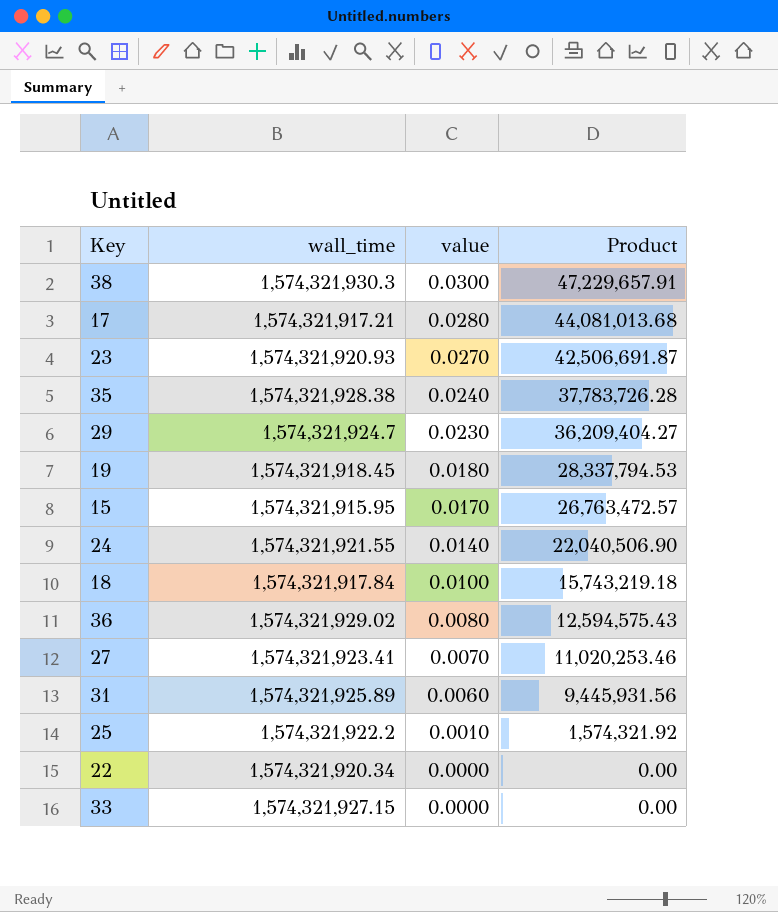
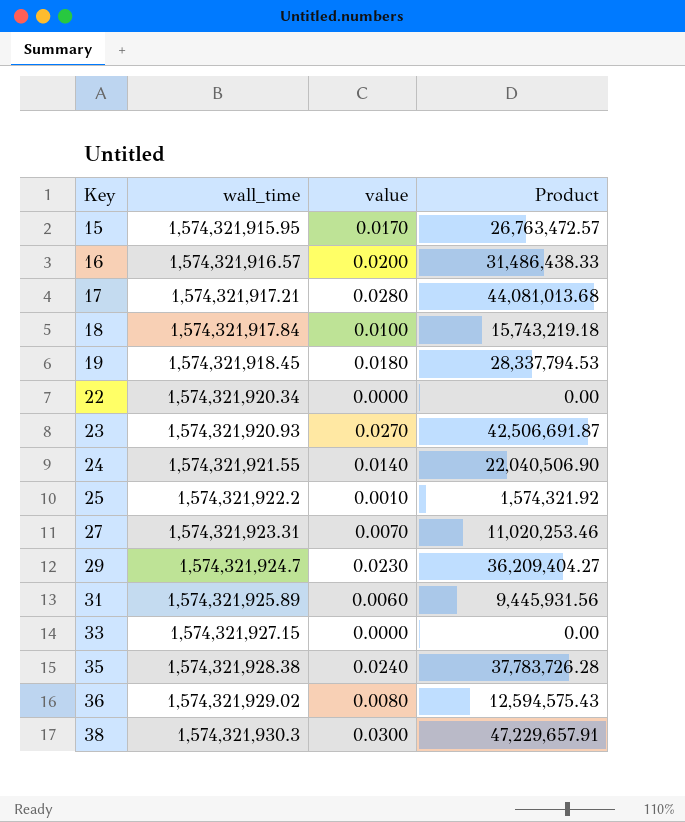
row order: value descending -> Key ascending
row 16: none -> 1,574,321,916.57 | 0.0200 | 31,486,438.33
27 | wall_time: 1,574,321,923.41 -> 1,574,321,923.31

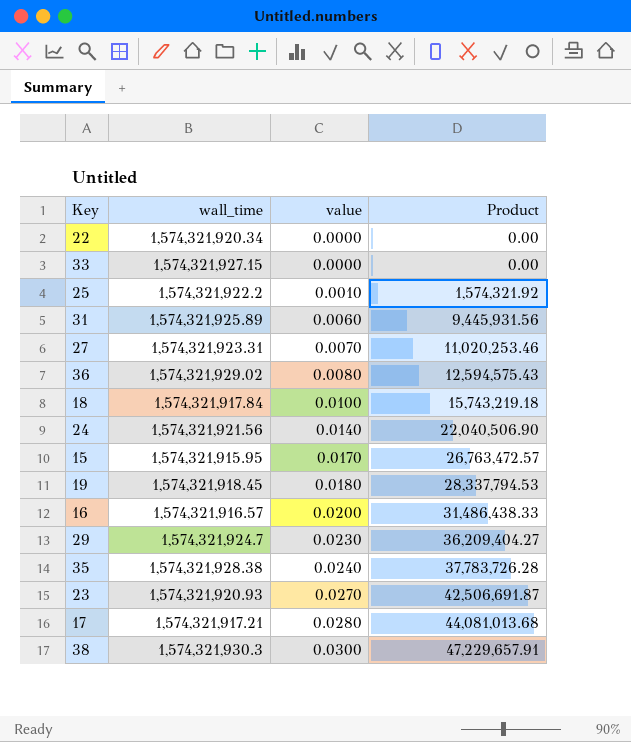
row order: Key ascending -> value ascending
24 | wall_time: 1,574,321,921.55 -> 1,574,321,921.56

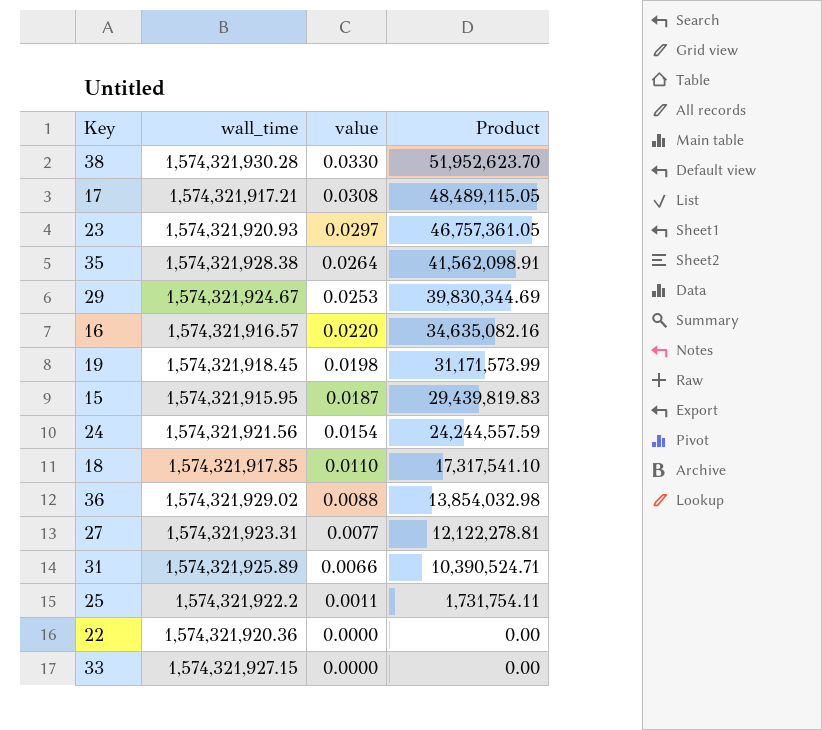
row order: value ascending -> value descending
38 | wall_time: 1,574,321,930.3 -> 1,574,321,930.28
38 | value: 0.0300 -> 0.0330
38 | Product: 47,229,657.91 -> 51,952,623.70
17 | value: 0.0280 -> 0.0308
17 | Product: 44,081,013.68 -> 48,489,115.05
23 | value: 0.0270 -> 0.0297
23 | Product: 42,506,691.87 -> 46,757,361.05
35 | value: 0.0240 -> 0.0264
35 | Product: 37,783,726.28 -> 41,562,098.91
29 | wall_time: 1,574,321,924.7 -> 1,574,321,924.67
29 | value: 0.0230 -> 0.0253
29 | Product: 36,209,404.27 -> 39,830,344.69
16 | value: 0.0200 -> 0.0220
16 | Product: 31,486,438.33 -> 34,635,082.16
19 | value: 0.0180 -> 0.0198
19 | Product: 28,337,794.53 -> 31,171,573.99
15 | value: 0.0170 -> 0.0187
15 | Product: 26,763,472.57 -> 29,439,819.83
24 | value: 0.0140 -> 0.0154
24 | Product: 22,040,506.90 -> 24,244,557.59
18 | wall_time: 1,574,321,917.84 -> 1,574,321,917.85
18 | value: 0.0100 -> 0.0110
18 | Product: 15,743,219.18 -> 17,317,541.10
36 | value: 0.0080 -> 0.0088
36 | Product: 12,594,575.43 -> 13,854,032.98
27 | value: 0.0070 -> 0.0077
27 | Product: 11,020,253.46 -> 12,122,278.81
31 | value: 0.0060 -> 0.0066
31 | Product: 9,445,931.56 -> 10,390,524.71
25 | value: 0.0010 -> 0.0011
25 | Product: 1,574,321.92 -> 1,731,754.11
22 | wall_time: 1,574,321,920.34 -> 1,574,321,920.36

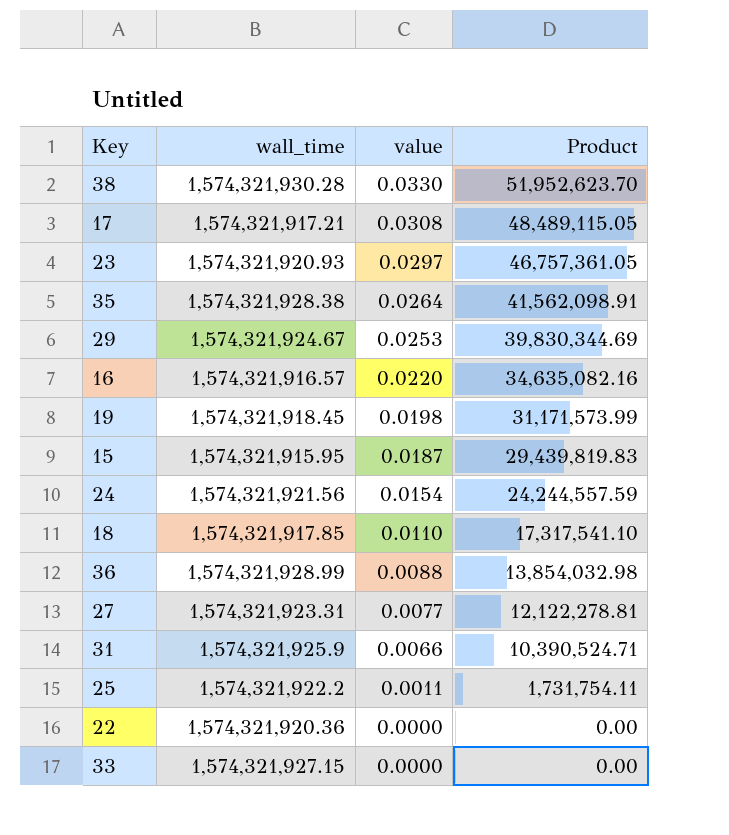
36 | wall_time: 1,574,321,929.02 -> 1,574,321,928.99
31 | wall_time: 1,574,321,925.89 -> 1,574,321,925.9

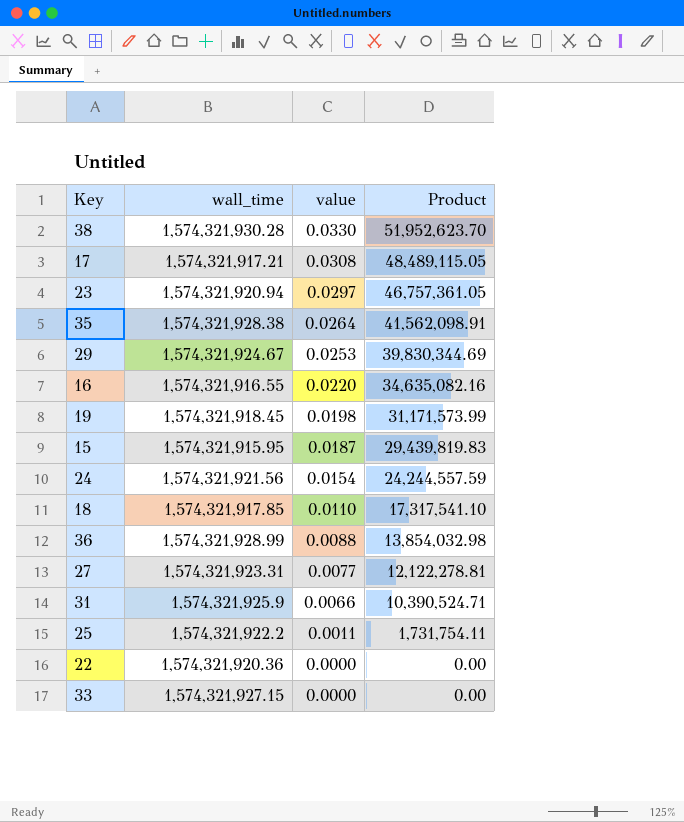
23 | wall_time: 1,574,321,920.93 -> 1,574,321,920.94
16 | wall_time: 1,574,321,916.57 -> 1,574,321,916.55

